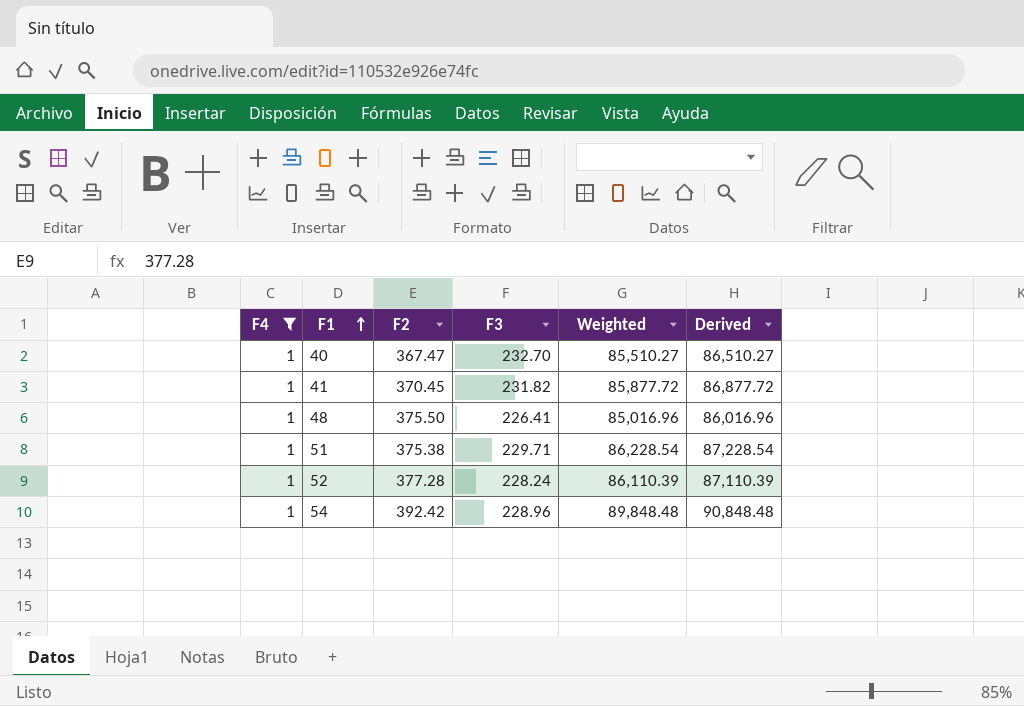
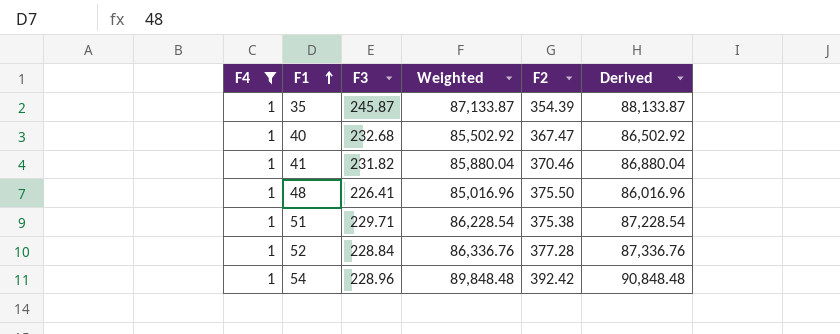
column F2 | position: 3 -> 5
row 35: none -> 1 | 245.87 | 87,133.87 | 354.39 | 88,133.87
40 | F3: 232.70 -> 232.68
40 | Weighted: 85,510.27 -> 85,502.92
40 | Derived: 86,510.27 -> 86,502.92
41 | Weighted: 85,877.72 -> 85,880.04
41 | F2: 370.45 -> 370.46
41 | Derived: 86,877.72 -> 86,880.04
52 | F3: 228.24 -> 228.84
52 | Weighted: 86,110.39 -> 86,336.76
52 | Derived: 87,110.39 -> 87,336.76

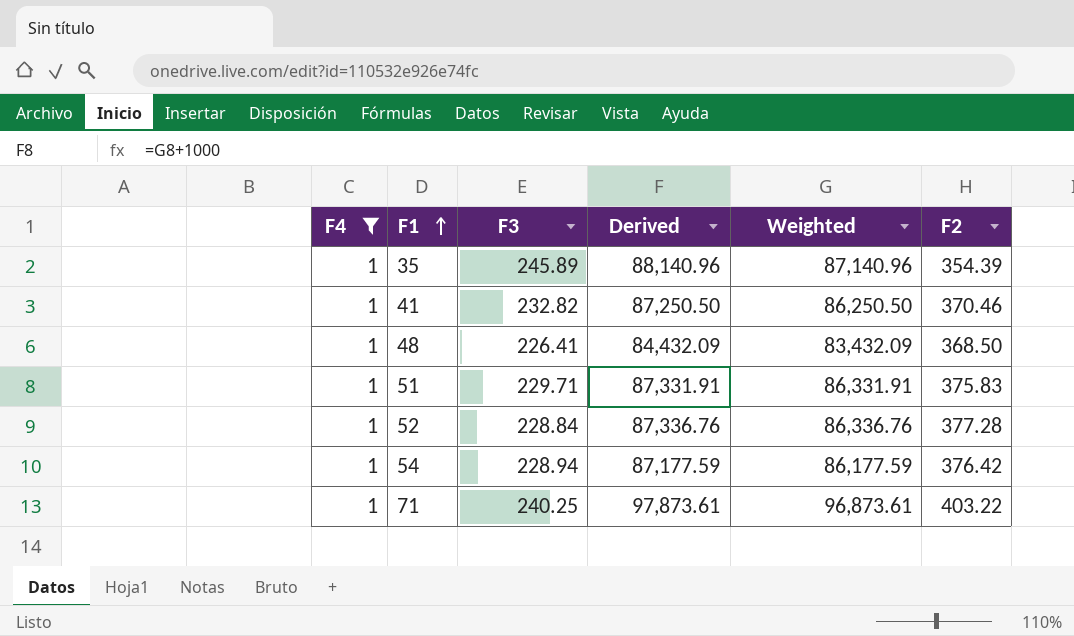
column Derived | position: 6 -> 4
row 40: 1 | 232.68 | 85,502.92 | 367.47 | 86,502.92 -> none
35 | F3: 245.87 -> 245.89
35 | Derived: 88,133.87 -> 88,140.96
35 | Weighted: 87,133.87 -> 87,140.96
41 | F3: 231.82 -> 232.82
41 | Derived: 86,880.04 -> 87,250.50
41 | Weighted: 85,880.04 -> 86,250.50
48 | Derived: 86,016.96 -> 84,432.09
48 | Weighted: 85,016.96 -> 83,432.09
48 | F2: 375.50 -> 368.50
51 | Derived: 87,228.54 -> 87,331.91
51 | Weighted: 86,228.54 -> 86,331.91
51 | F2: 375.38 -> 375.83
54 | F3: 228.96 -> 228.94
54 | Derived: 90,848.48 -> 87,177.59
54 | Weighted: 89,848.48 -> 86,177.59
54 | F2: 392.42 -> 376.42
row 71: none -> 1 | 240.25 | 97,873.61 | 96,873.61 | 403.22

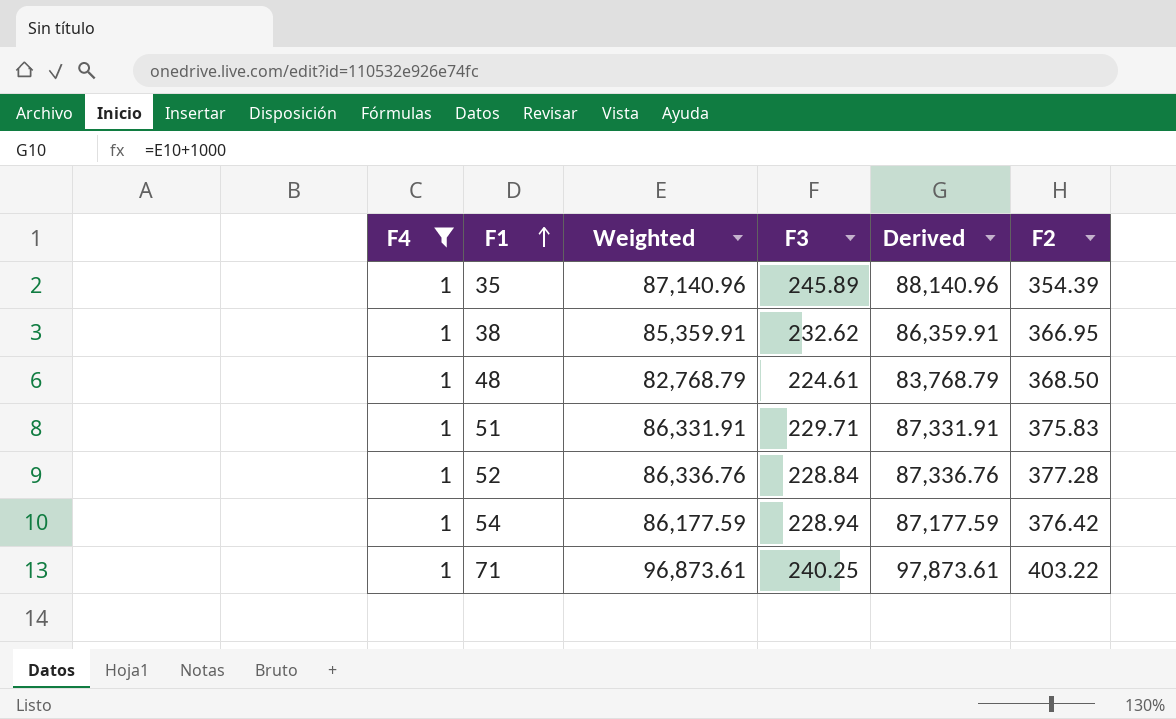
column Weighted | position: 5 -> 3
row 41: 1 | 232.82 | 87,250.50 | 86,250.50 | 370.46 -> none
row 38: none -> 1 | 85,359.91 | 232.62 | 86,359.91 | 366.95
48 | Weighted: 83,432.09 -> 82,768.79
48 | F3: 226.41 -> 224.61
48 | Derived: 84,432.09 -> 83,768.79

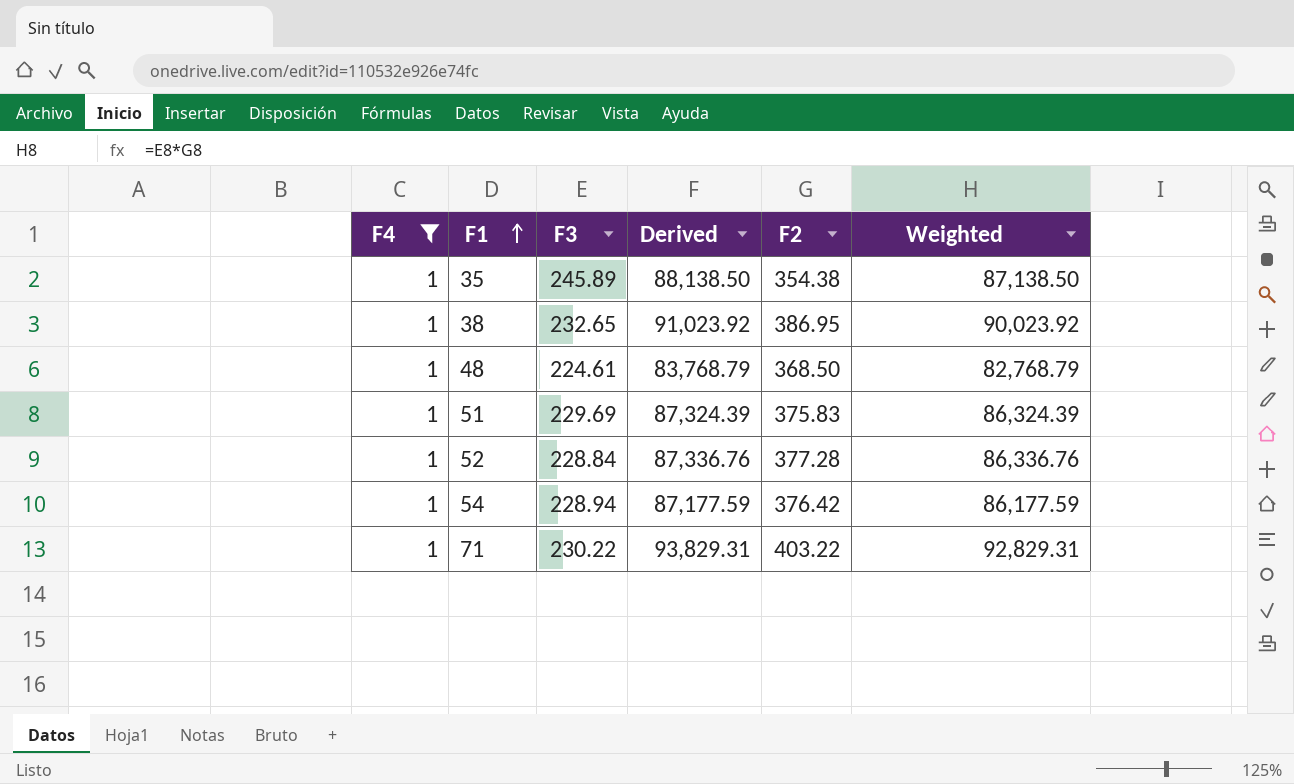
column Weighted | position: 3 -> 6
35 | Derived: 88,140.96 -> 88,138.50
35 | F2: 354.39 -> 354.38
35 | Weighted: 87,140.96 -> 87,138.50
38 | F3: 232.62 -> 232.65
38 | Derived: 86,359.91 -> 91,023.92
38 | F2: 366.95 -> 386.95
38 | Weighted: 85,359.91 -> 90,023.92
51 | F3: 229.71 -> 229.69
51 | Derived: 87,331.91 -> 87,324.39
51 | Weighted: 86,331.91 -> 86,324.39
71 | F3: 240.25 -> 230.22
71 | Derived: 97,873.61 -> 93,829.31
71 | Weighted: 96,873.61 -> 92,829.31

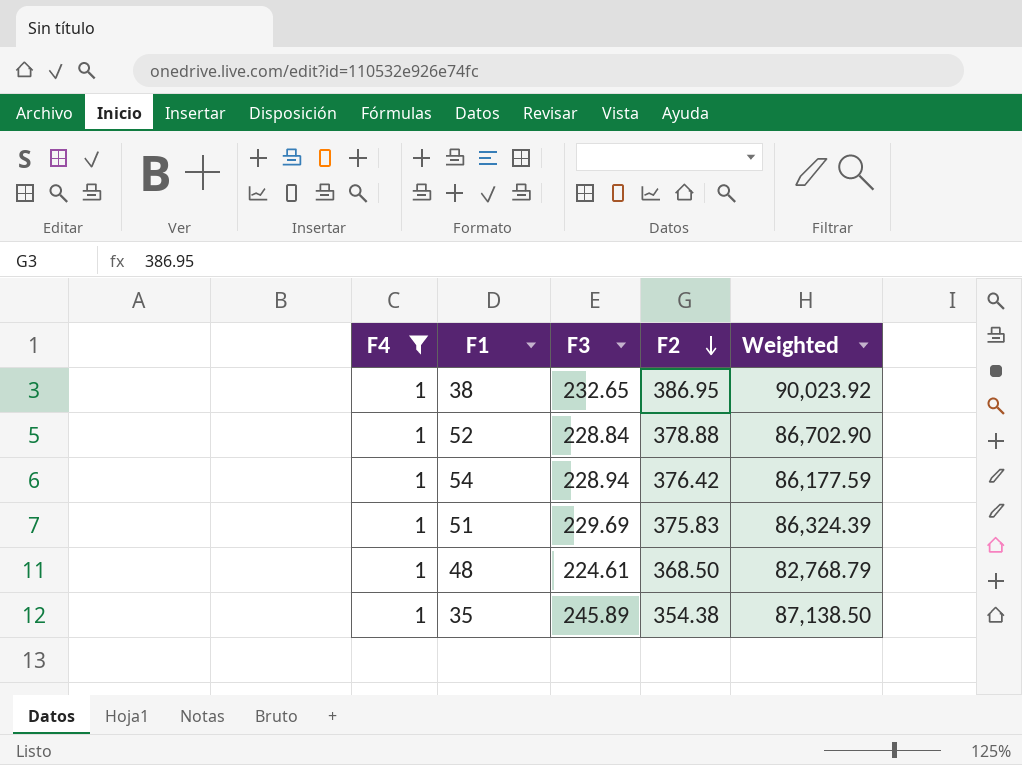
row order: F1 ascending -> F2 descending
column Derived | formula: [Weighted] + 1000 -> none
row 71: 1 | 230.22 | 93,829.31 | 403.22 | 92,829.31 -> none
52 | F2: 377.28 -> 378.88
52 | Weighted: 86,336.76 -> 86,702.90

